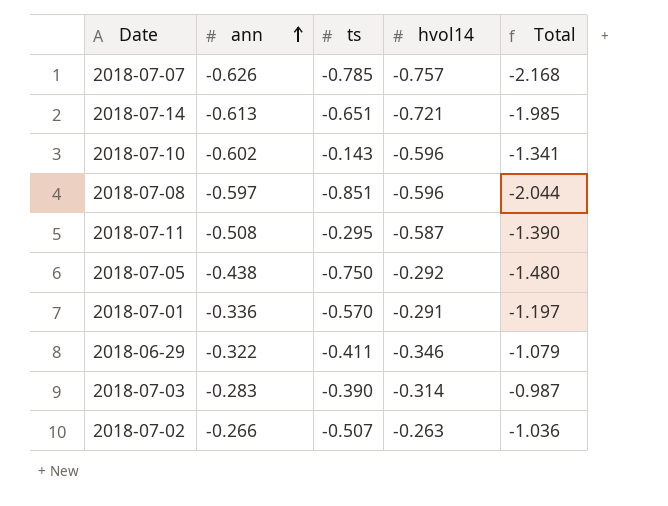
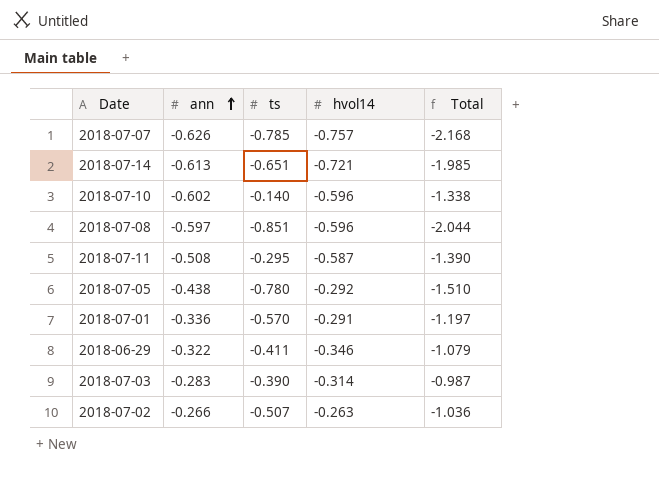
2018-07-10 | ts: -0.143 -> -0.140
2018-07-10 | Total: -1.341 -> -1.338
2018-07-05 | ts: -0.750 -> -0.780
2018-07-05 | Total: -1.480 -> -1.510

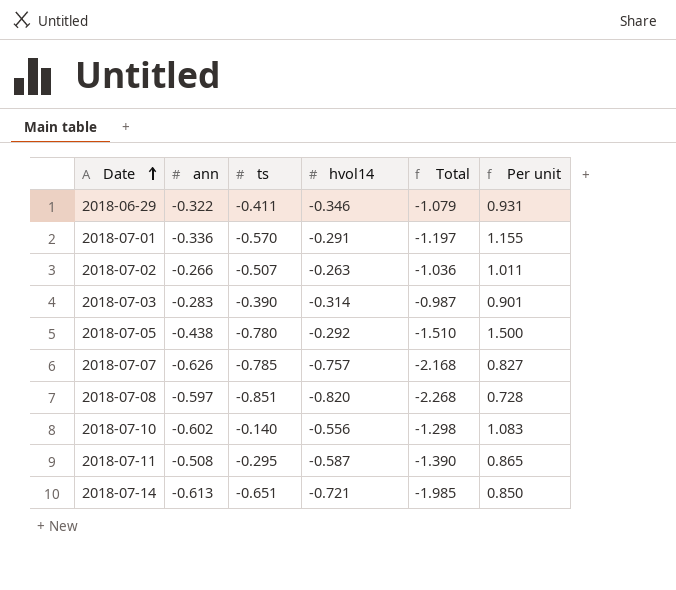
row order: ann ascending -> Date ascending
column Per unit | formula: none -> [ann] / [hvol14]
2018-07-08 | hvol14: -0.596 -> -0.820
2018-07-08 | Total: -2.044 -> -2.268
2018-07-10 | hvol14: -0.596 -> -0.556
2018-07-10 | Total: -1.338 -> -1.298

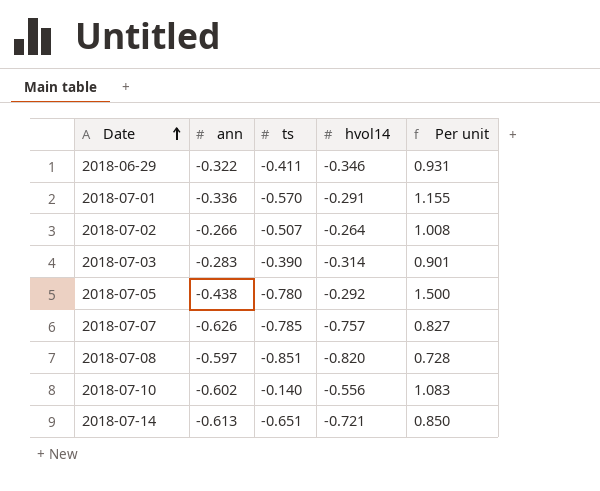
column Total | formula: [ann] + [ts] + [hvol14] -> none
row 2018-07-11: -0.508 | -0.295 | -0.587 | -1.390 | 0.865 -> none
2018-07-02 | hvol14: -0.263 -> -0.264
2018-07-02 | Per unit: 1.011 -> 1.008

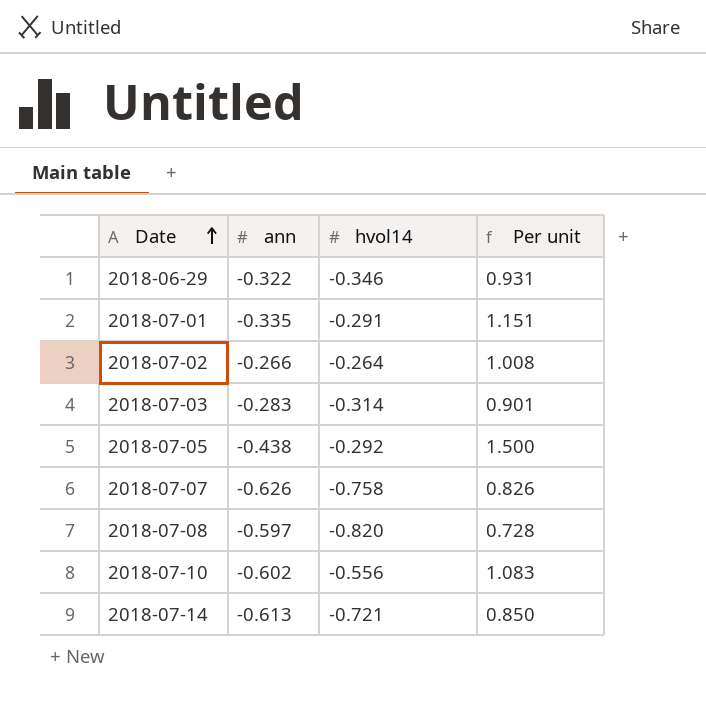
column ts | position: 3 -> none
2018-07-01 | ann: -0.336 -> -0.335
2018-07-01 | Per unit: 1.155 -> 1.151
2018-07-07 | hvol14: -0.757 -> -0.758
2018-07-07 | Per unit: 0.827 -> 0.826

